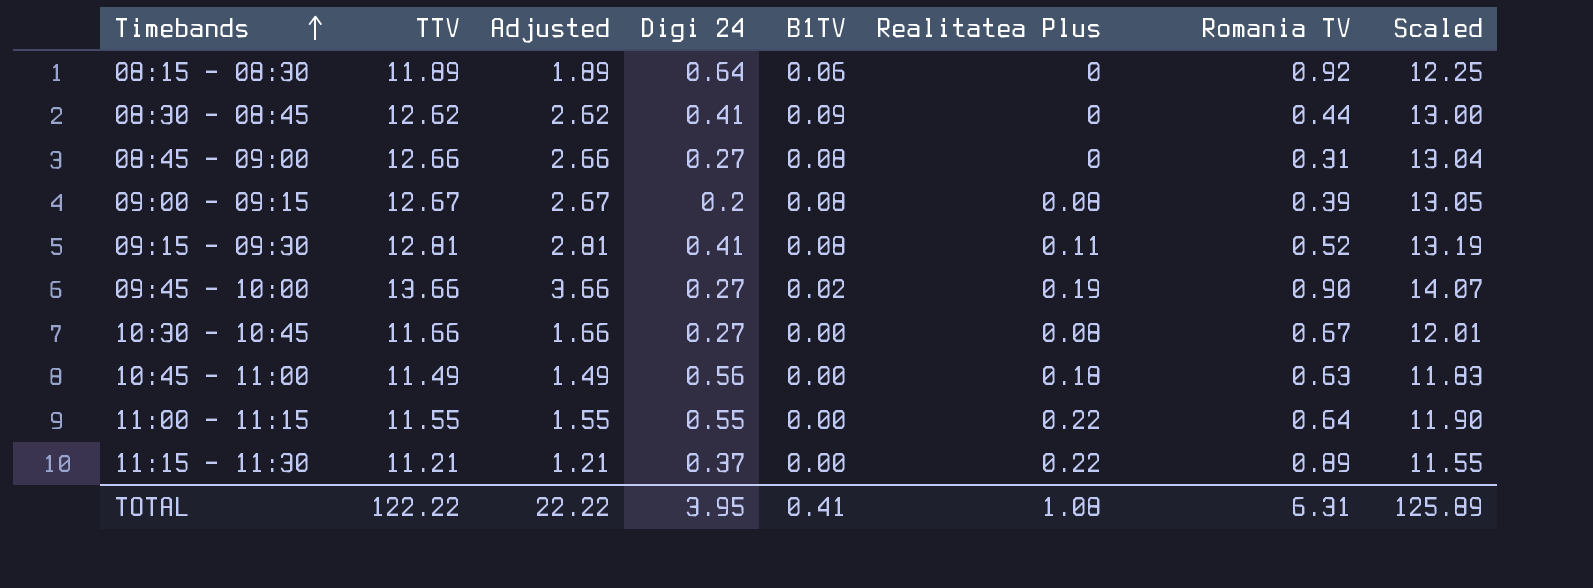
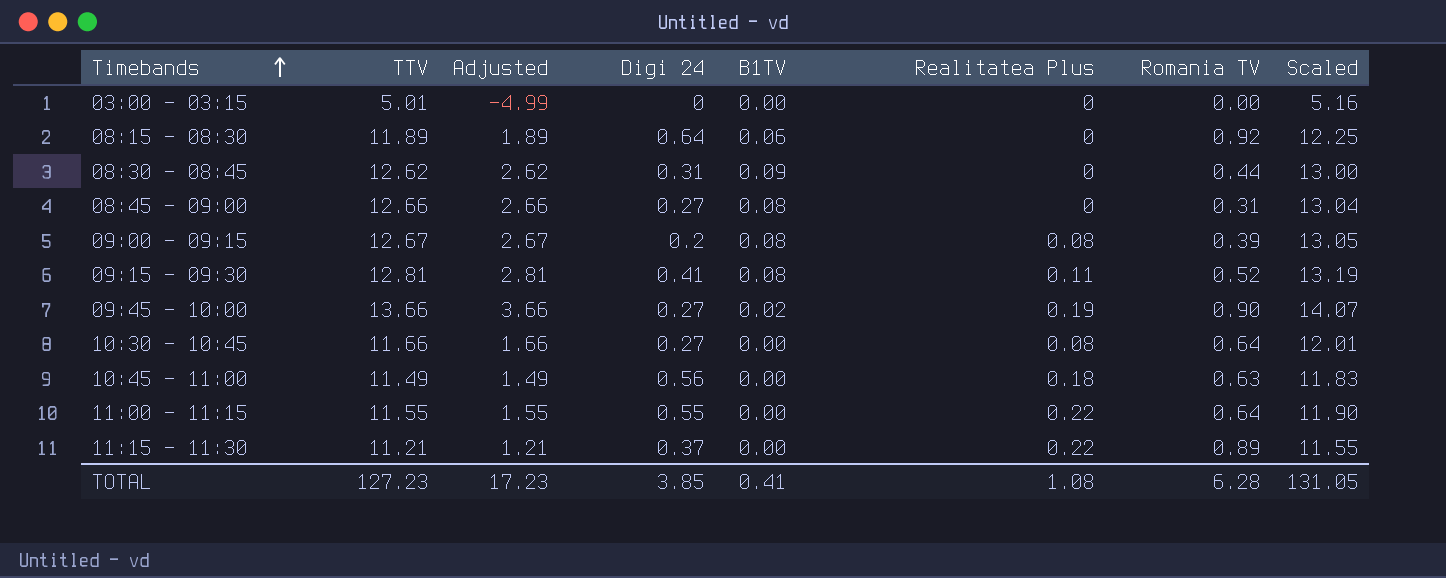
row 03:00 - 03:15: none -> 5.01 | -4.99 | 0 | 0.00 | 0 | 0.00 | 5.16
08:30 - 08:45 | Digi 24: 0.41 -> 0.31
10:30 - 10:45 | Romania TV: 0.67 -> 0.64
TOTAL | TTV: 122.22 -> 127.23
TOTAL | Adjusted: 22.22 -> 17.23
TOTAL | Digi 24: 3.95 -> 3.85
TOTAL | Romania TV: 6.31 -> 6.28
TOTAL | Scaled: 125.89 -> 131.05

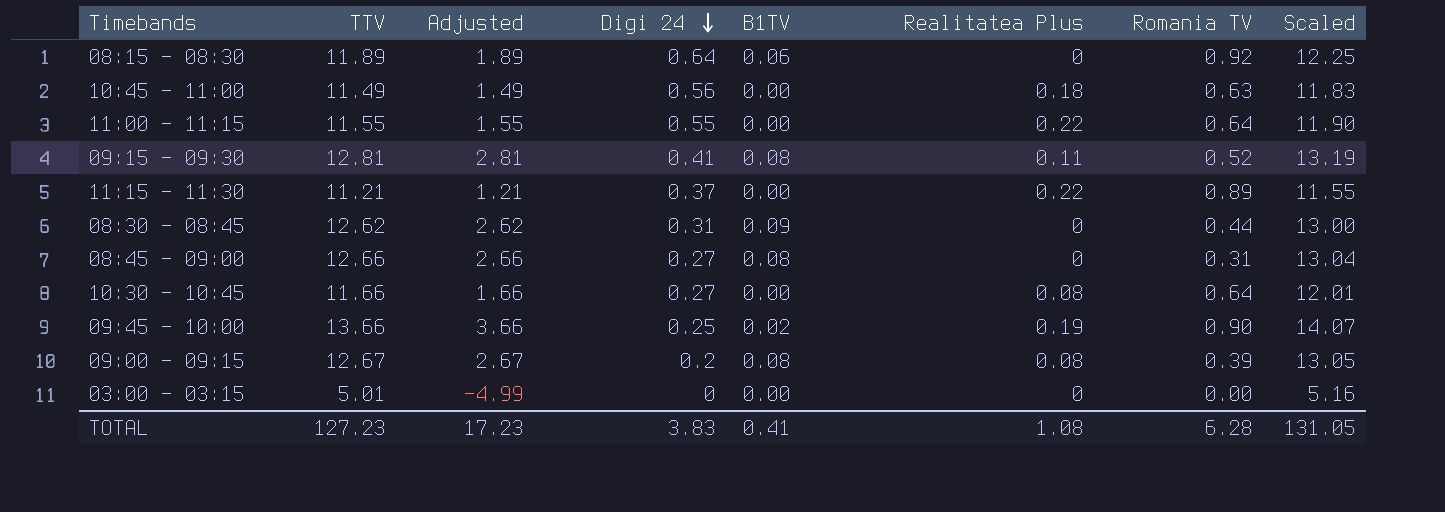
row order: Timebands ascending -> Digi 24 descending
09:45 - 10:00 | Digi 24: 0.27 -> 0.25
TOTAL | Digi 24: 3.85 -> 3.83

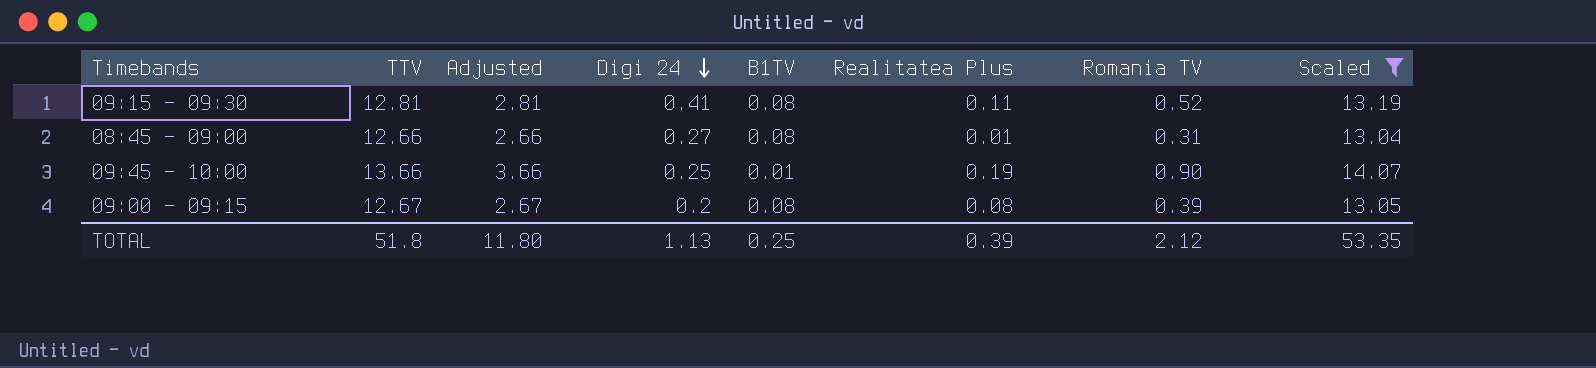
filter: none -> Scaled >= 13.04
08:45 - 09:00 | Realitatea Plus: 0 -> 0.01
09:45 - 10:00 | B1TV: 0.02 -> 0.01
TOTAL | TTV: 127.23 -> 51.8
TOTAL | Adjusted: 17.23 -> 11.80
TOTAL | Digi 24: 3.83 -> 1.13
TOTAL | B1TV: 0.41 -> 0.25
TOTAL | Realitatea Plus: 1.08 -> 0.39
TOTAL | Romania TV: 6.28 -> 2.12
TOTAL | Scaled: 131.05 -> 53.35

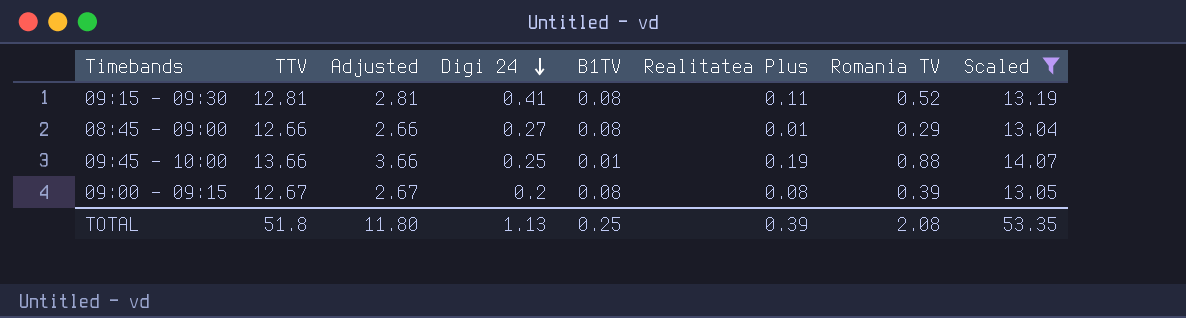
08:45 - 09:00 | Romania TV: 0.31 -> 0.29
09:45 - 10:00 | Romania TV: 0.90 -> 0.88
TOTAL | Romania TV: 2.12 -> 2.08

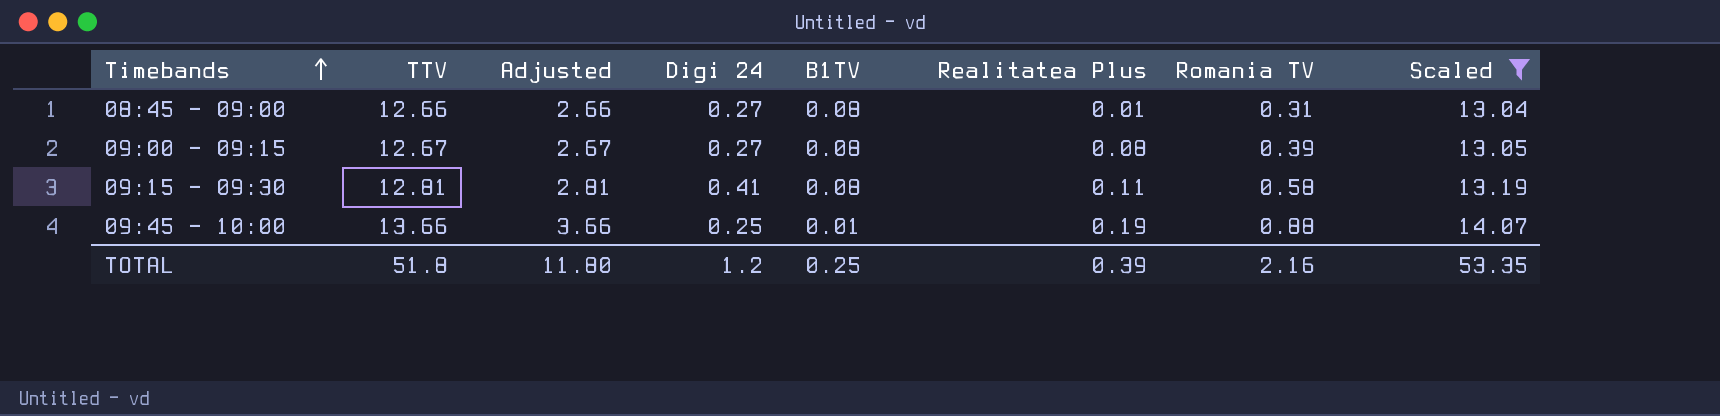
row order: Digi 24 descending -> Timebands ascending
08:45 - 09:00 | Romania TV: 0.29 -> 0.31
09:00 - 09:15 | Digi 24: 0.2 -> 0.27
09:15 - 09:30 | Romania TV: 0.52 -> 0.58
TOTAL | Digi 24: 1.13 -> 1.2
TOTAL | Romania TV: 2.08 -> 2.16

